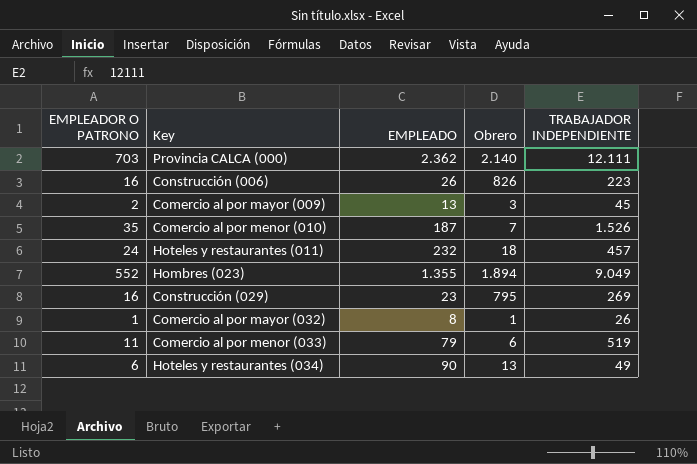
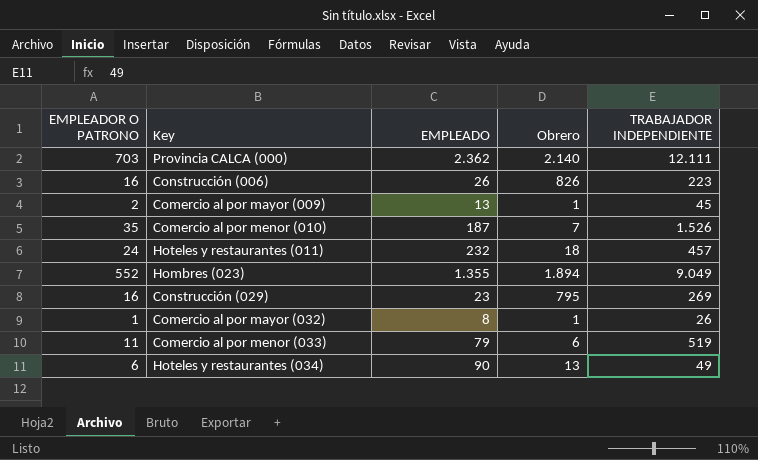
Comercio al por mayor (009) | Obrero: 3 -> 1

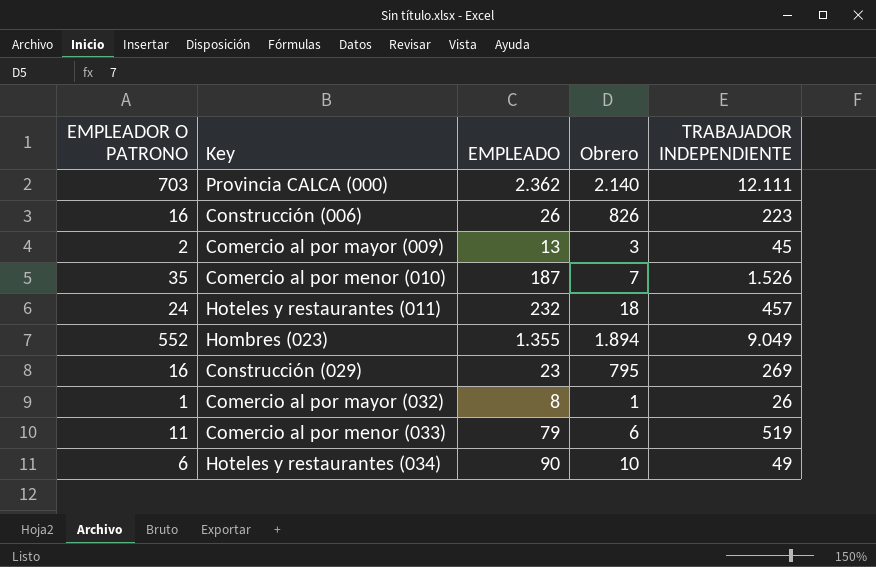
Comercio al por mayor (009) | Obrero: 1 -> 3
Hoteles y restaurantes (034) | Obrero: 13 -> 10

